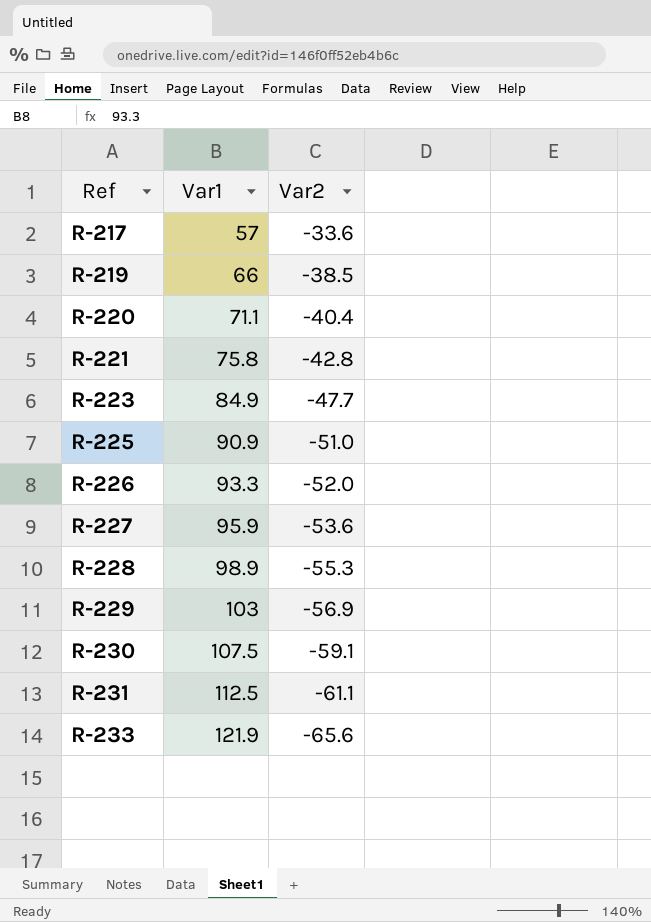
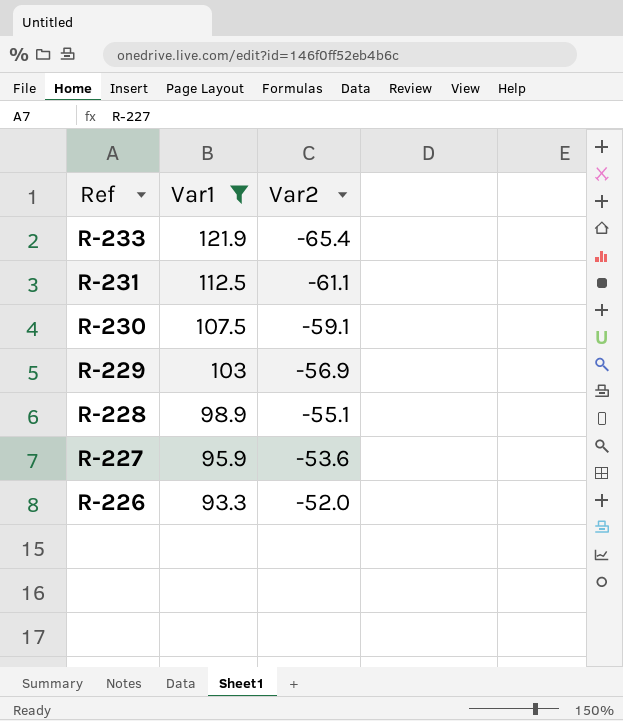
filter: none -> Var1 >= 93.3
row order: Ref ascending -> Ref descending
R-233 | Var2: -65.6 -> -65.4
R-228 | Var2: -55.3 -> -55.1

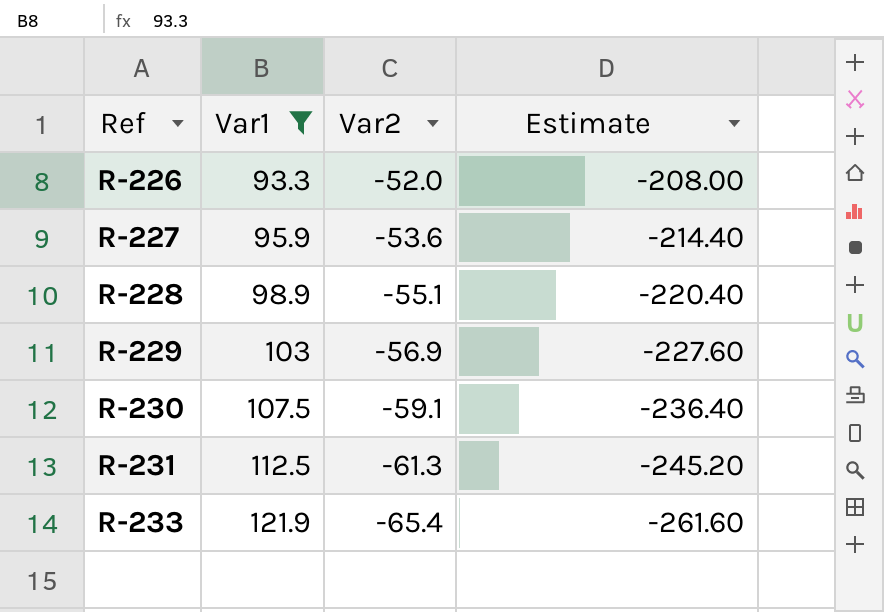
row order: Ref descending -> Ref ascending
column Estimate | formula: none -> [Var2] * 4
R-231 | Var2: -61.1 -> -61.3

